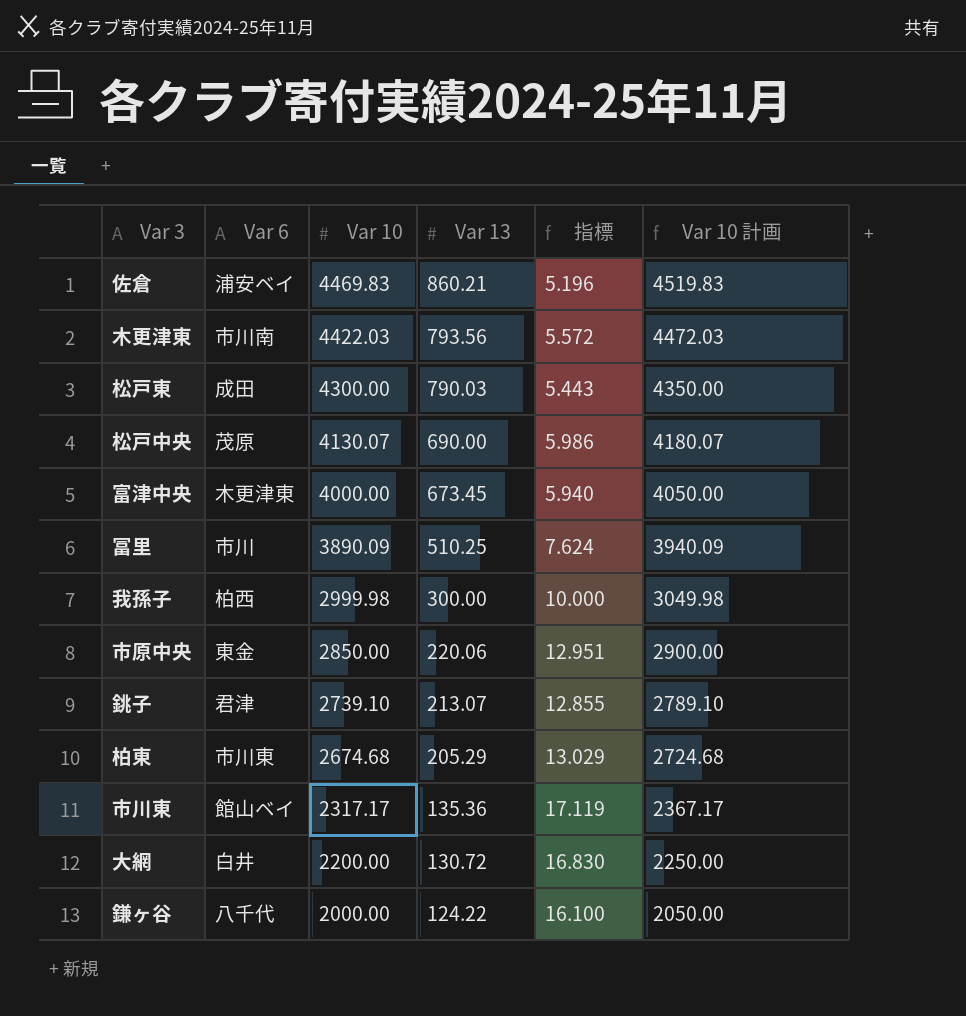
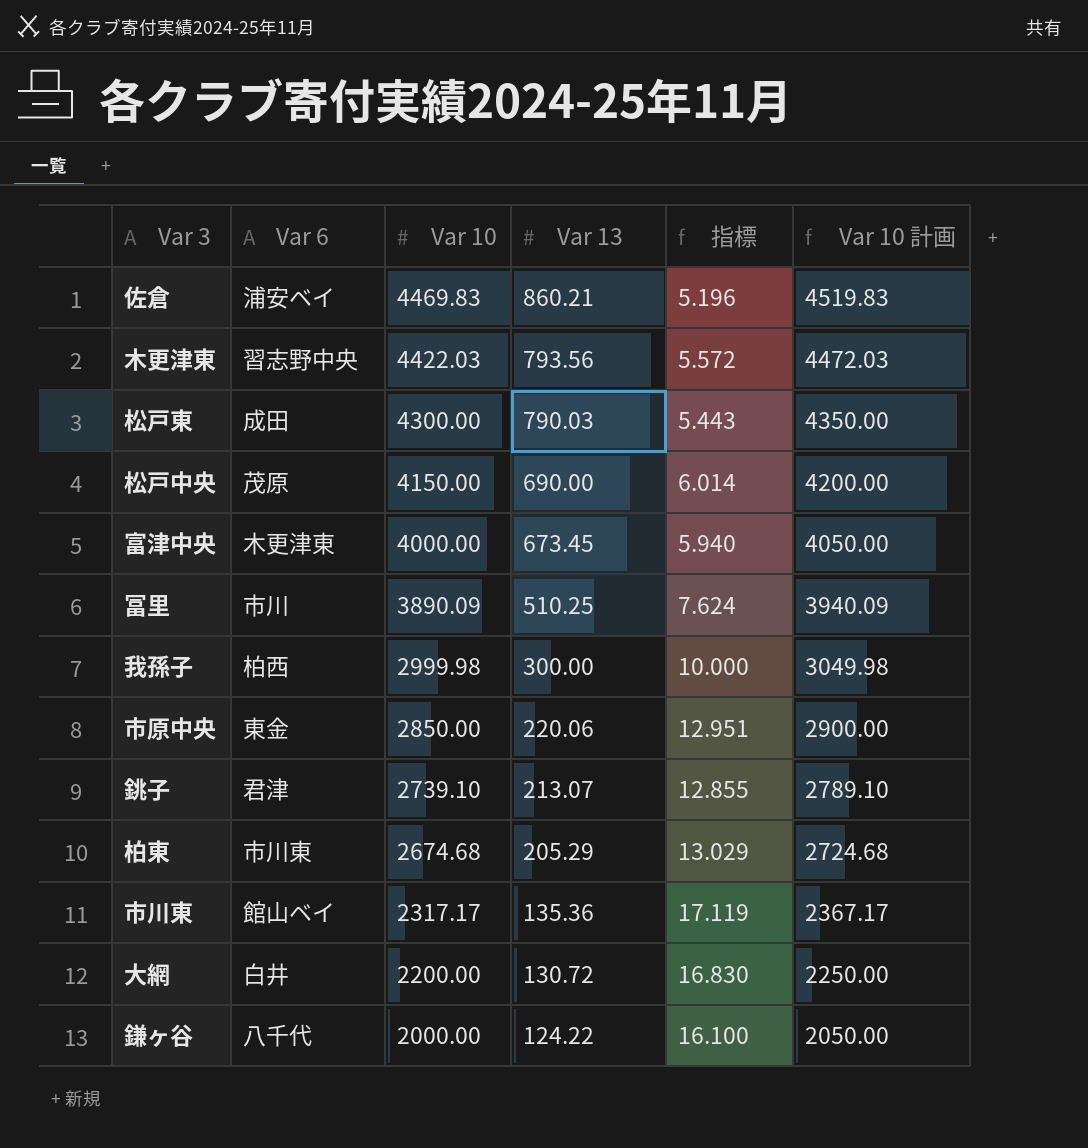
木更津東 | Var 6: 市川南 -> 習志野中央
松戸中央 | Var 10: 4130.07 -> 4150.00
松戸中央 | 指標: 5.986 -> 6.014
松戸中央 | Var 10 計画: 4180.07 -> 4200.00

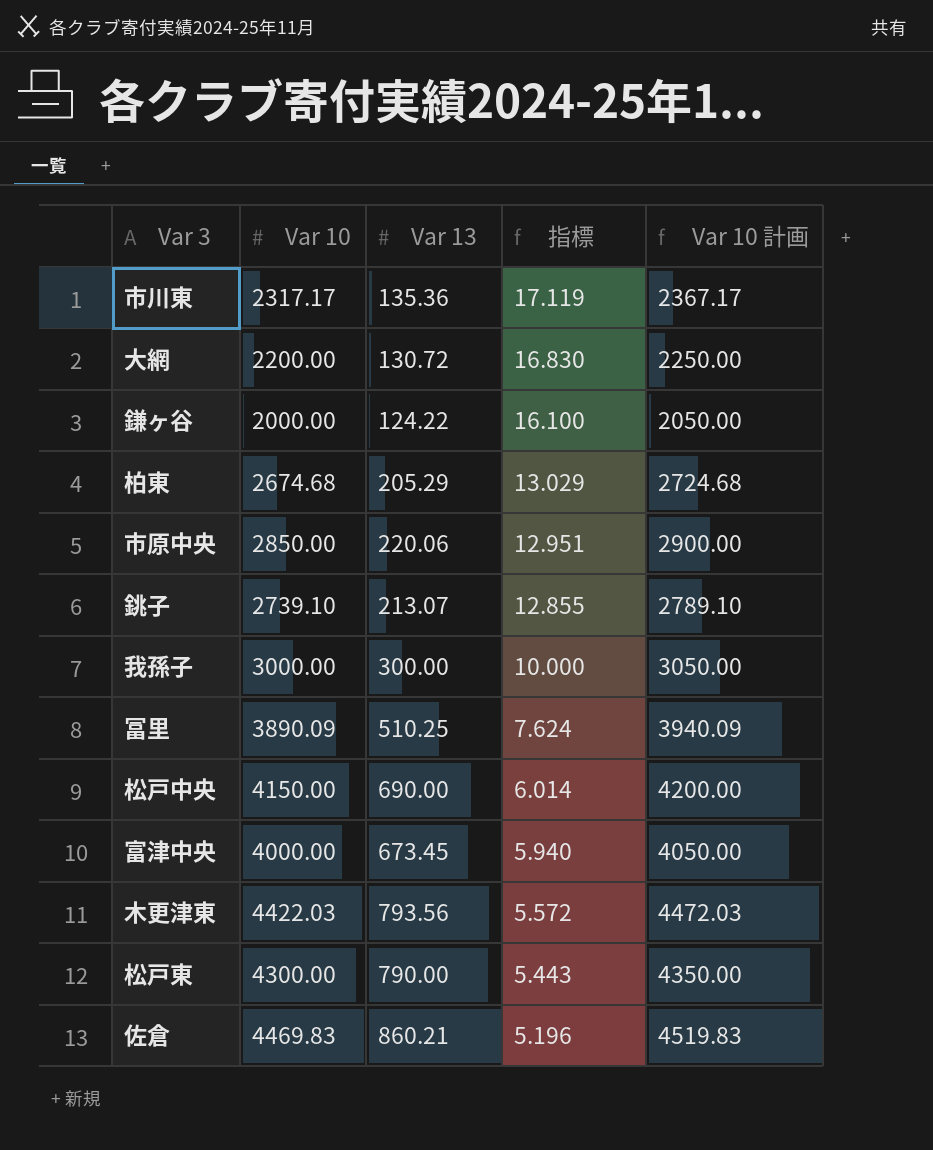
row order: Var 10 descending -> 指標 descending
column Var 6 | position: 2 -> none
我孫子 | Var 10: 2999.98 -> 3000.00
我孫子 | Var 10 計画: 3049.98 -> 3050.00
松戸東 | Var 13: 790.03 -> 790.00

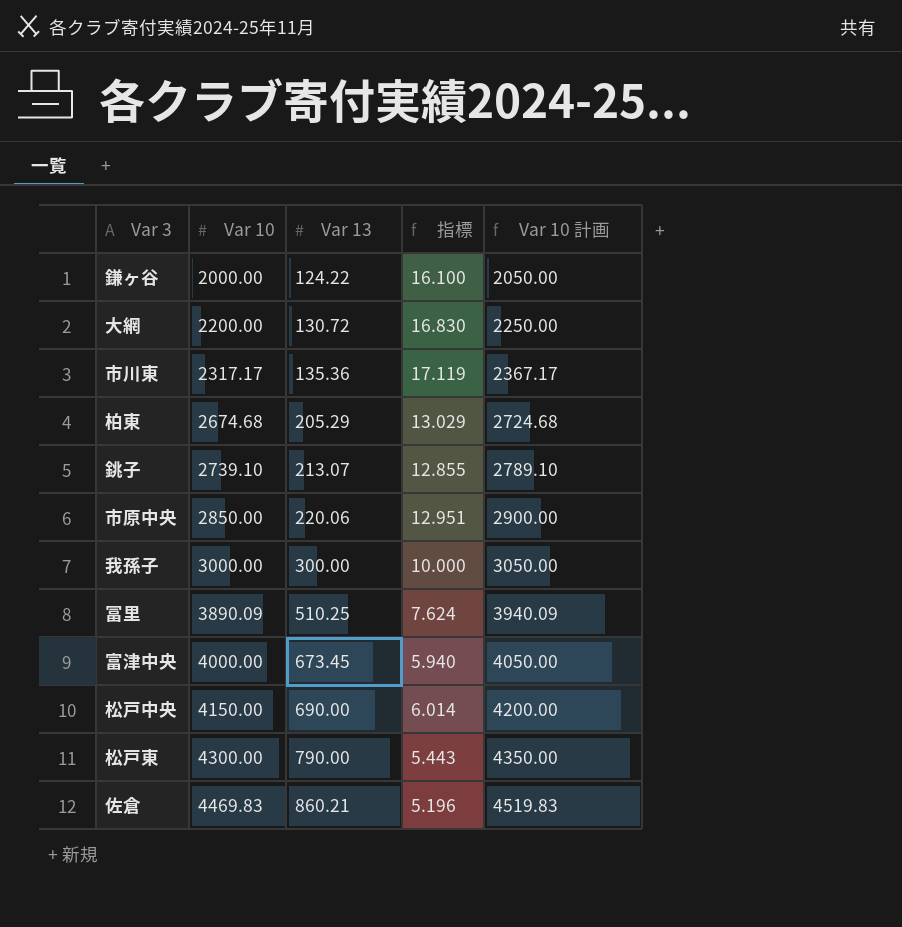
row order: 指標 descending -> Var 10 ascending
row 木更津東: 4422.03 | 793.56 | 5.572 | 4472.03 -> none

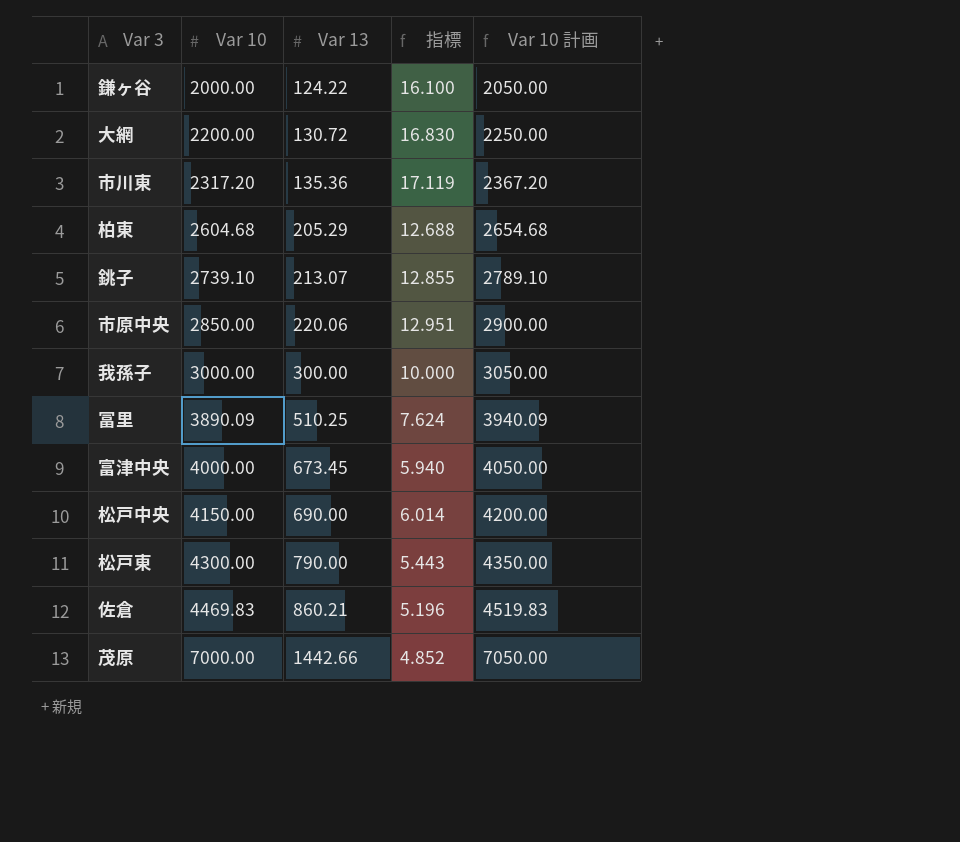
市川東 | Var 10: 2317.17 -> 2317.20
市川東 | Var 10 計画: 2367.17 -> 2367.20
柏東 | Var 10: 2674.68 -> 2604.68
柏東 | 指標: 13.029 -> 12.688
柏東 | Var 10 計画: 2724.68 -> 2654.68
row 茂原: none -> 7000.00 | 1442.66 | 4.852 | 7050.00

